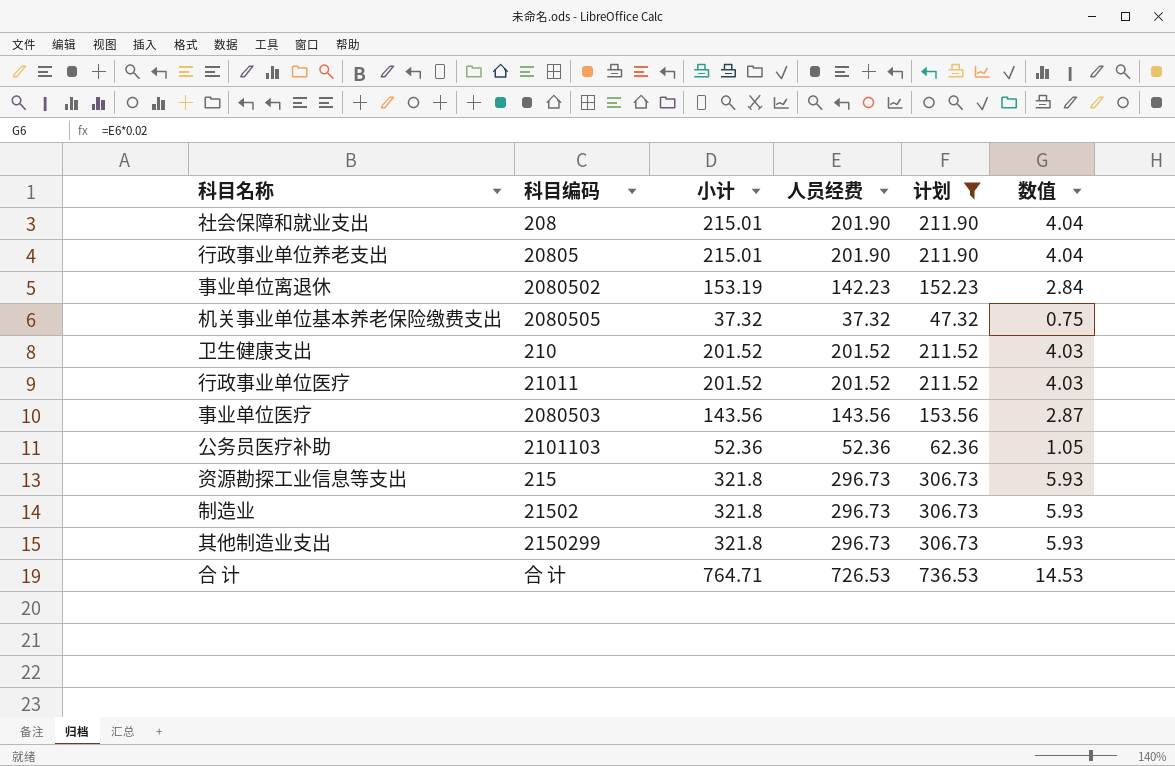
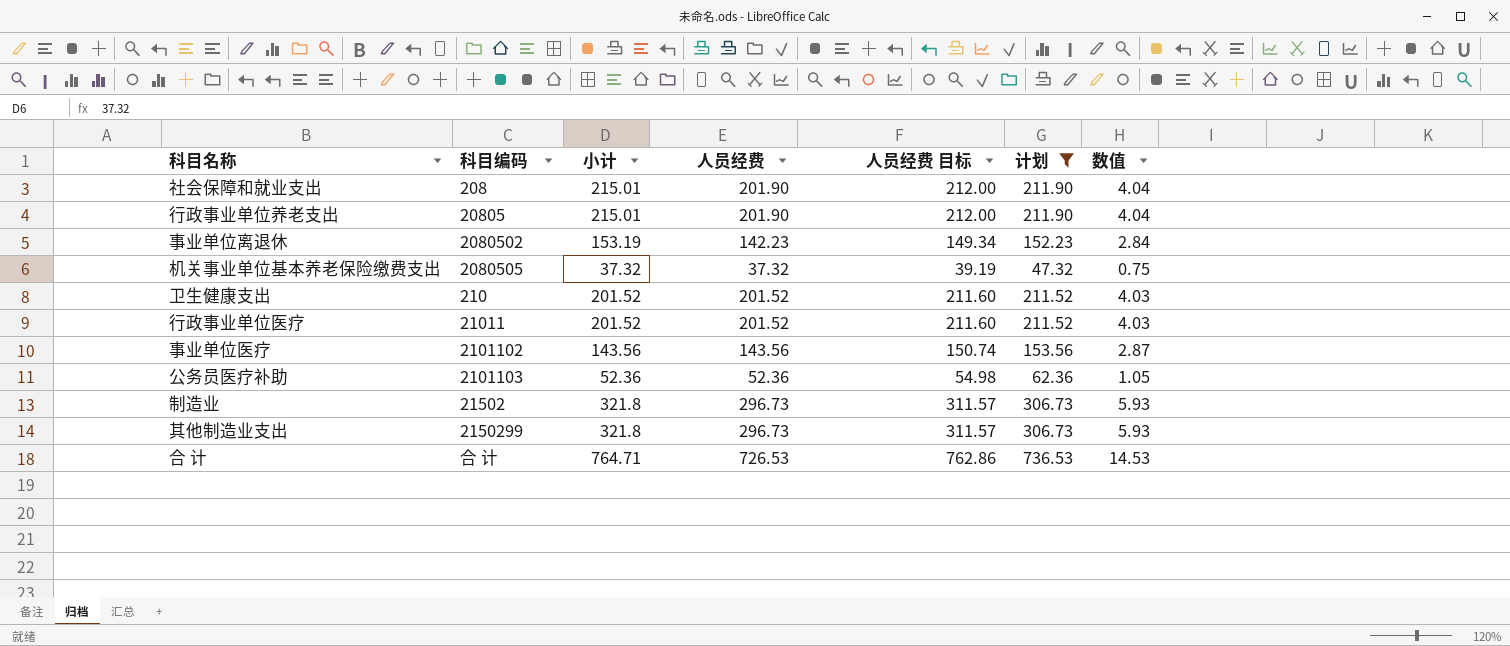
column 人员经费 目标 | formula: none -> [人员经费] * 1.05
row 资源勘探工业信息等支出: 215 | 321.8 | 296.73 | 306.73 | 5.93 -> none
事业单位医疗 | 科目编码: 2080503 -> 2101102

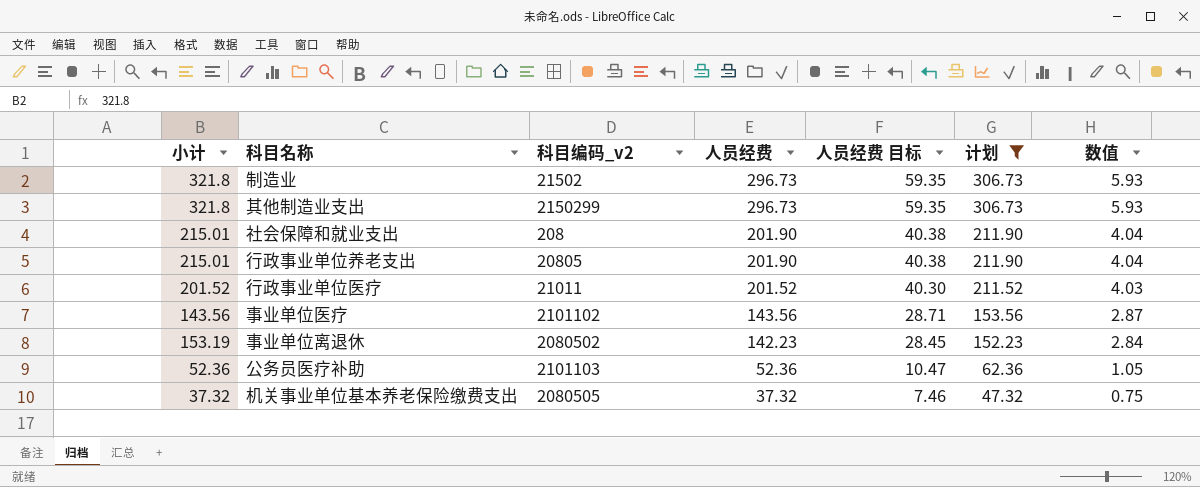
row order: none -> 人员经费 descending
column 小计 | position: 3 -> 1
column name: 科目编码 -> 科目编码_v2
column 人员经费 目标 | formula: [人员经费] * 1.05 -> [人员经费] * 0.2
row 卫生健康支出: 210 | 201.52 | 201.52 | 211.60 | 211.52 | 4.03 -> none
row 合 计: 合 计 | 764.71 | 726.53 | 762.86 | 736.53 | 14.53 -> none

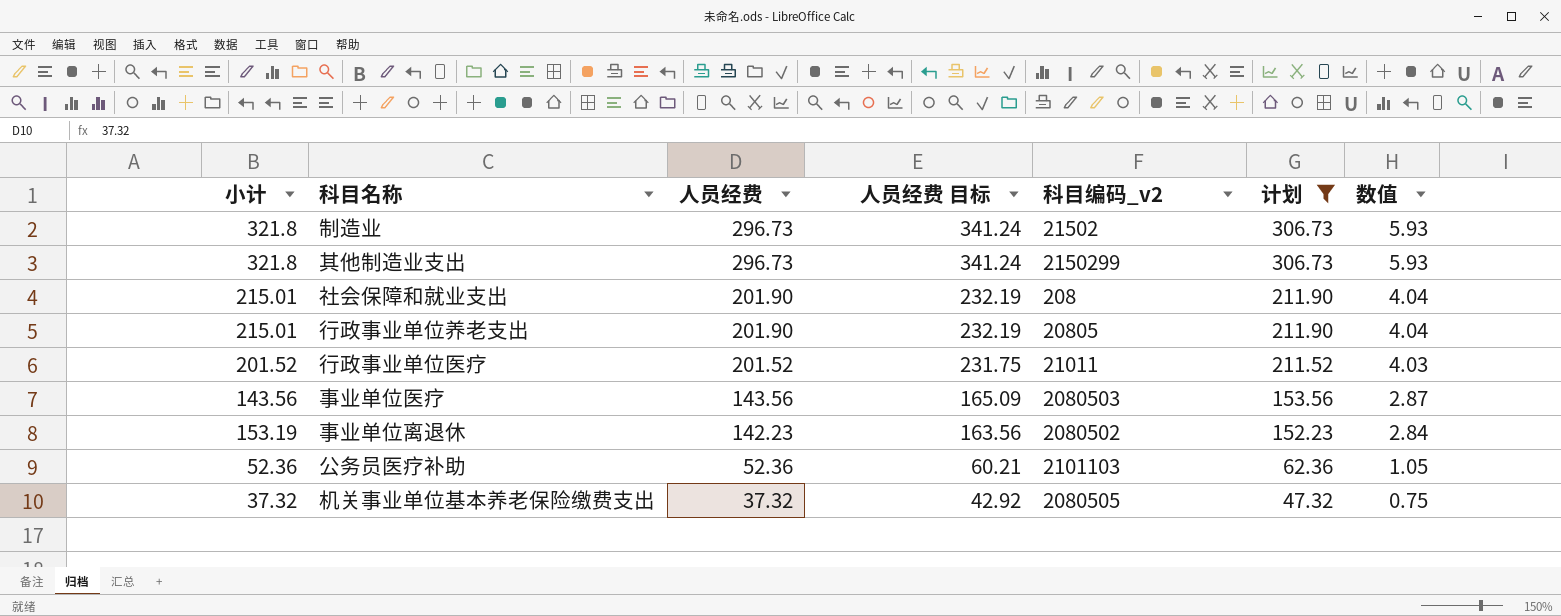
column 人员经费 目标 | formula: [人员经费] * 0.2 -> [人员经费] * 1.15
column 科目编码_v2 | position: 3 -> 5
事业单位医疗 | 科目编码_v2: 2101102 -> 2080503

